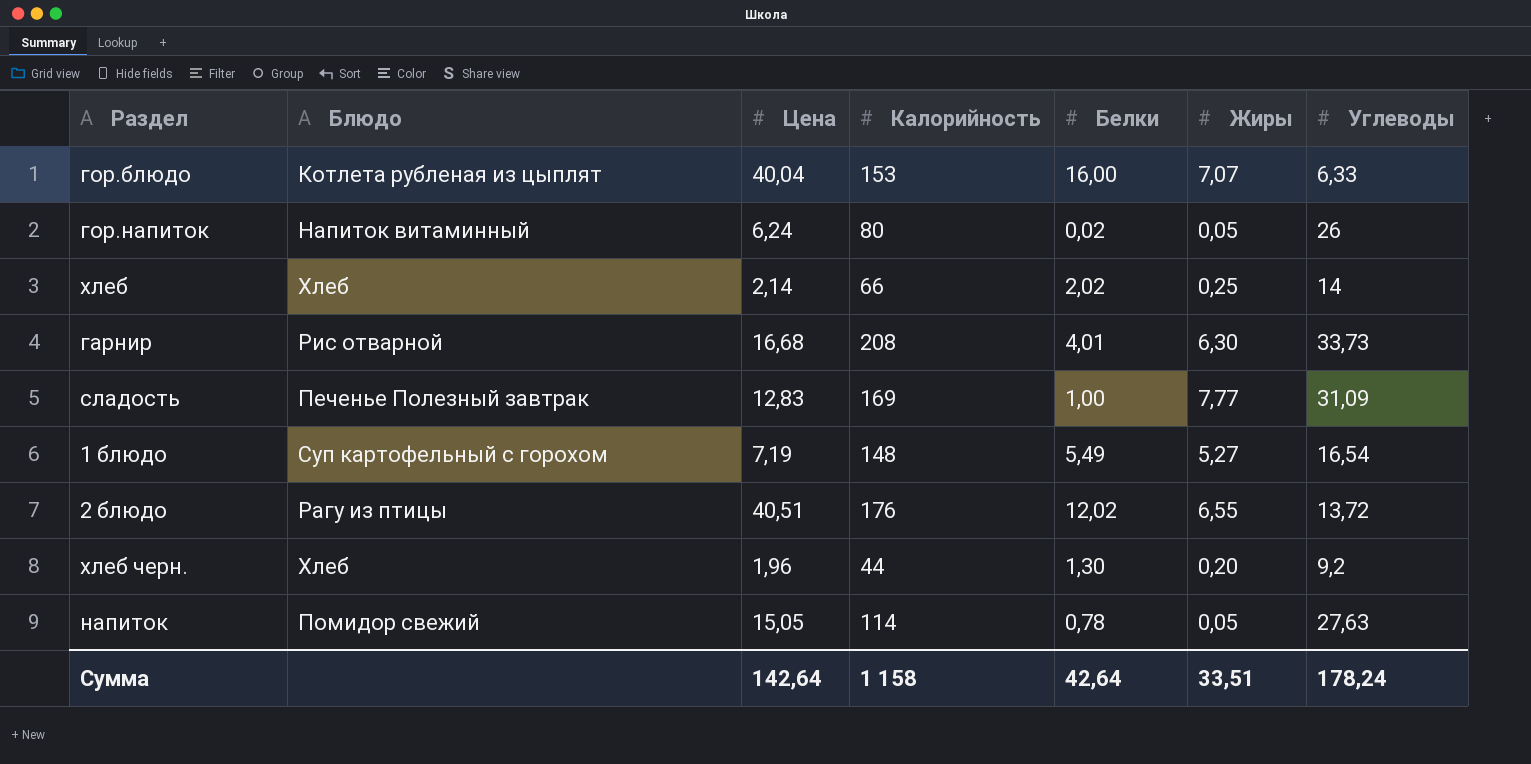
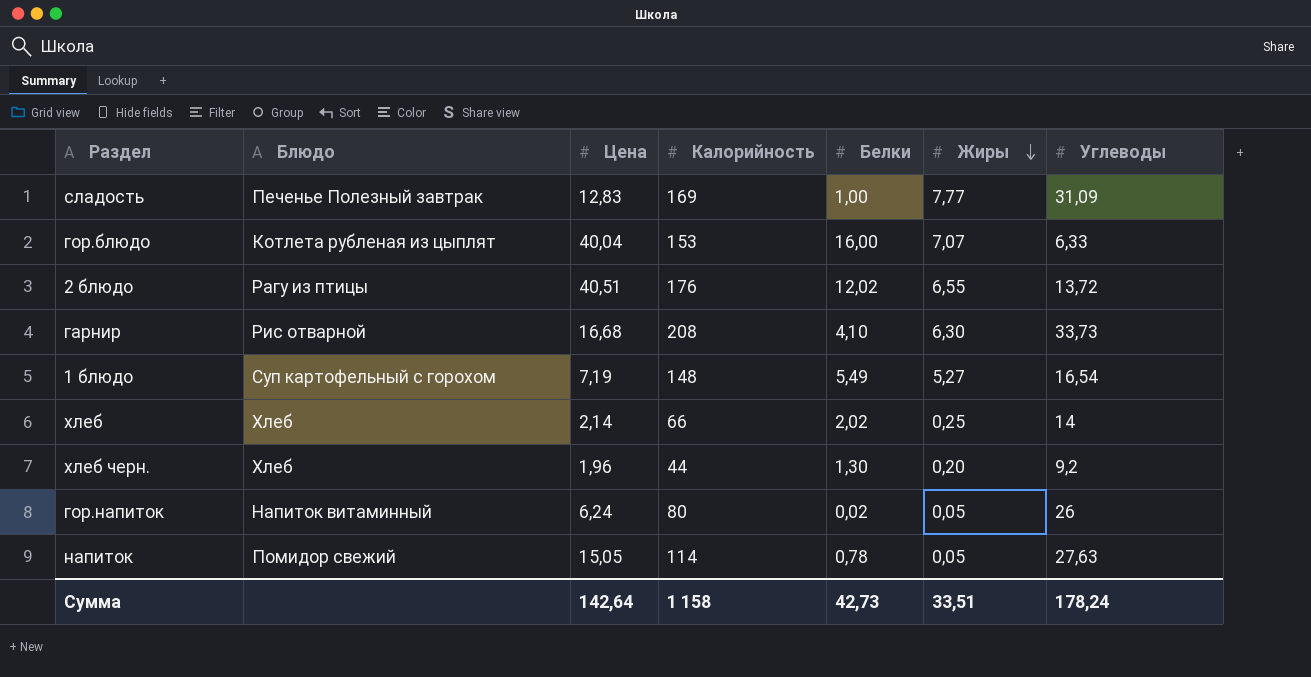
row order: none -> Жиры descending
гарнир | Белки: 4,01 -> 4,10
Сумма | Белки: 42,64 -> 42,73

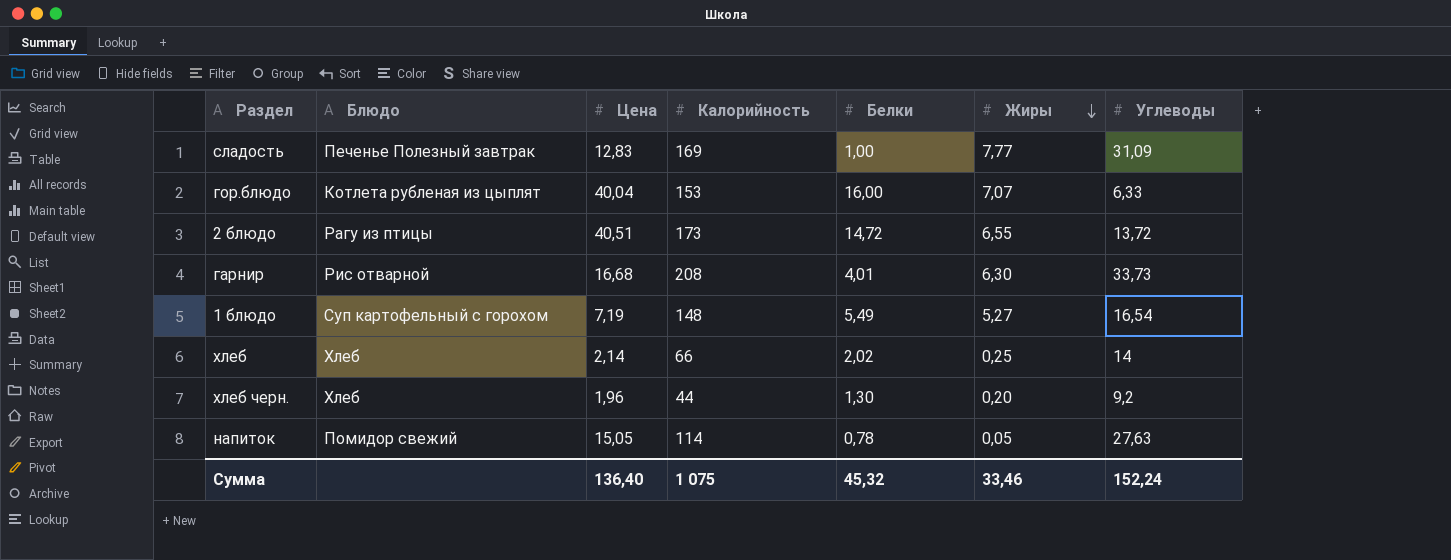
row гор.напиток: Напиток витаминный | 6,24 | 80 | 0,02 | 0,05 | 26 -> none
2 блюдо | Калорийность: 176 -> 173
2 блюдо | Белки: 12,02 -> 14,72
гарнир | Белки: 4,10 -> 4,01
Сумма | Цена: 142,64 -> 136,40
Сумма | Калорийность: 1 158 -> 1 075
Сумма | Белки: 42,73 -> 45,32
Сумма | Жиры: 33,51 -> 33,46
Сумма | Углеводы: 178,24 -> 152,24

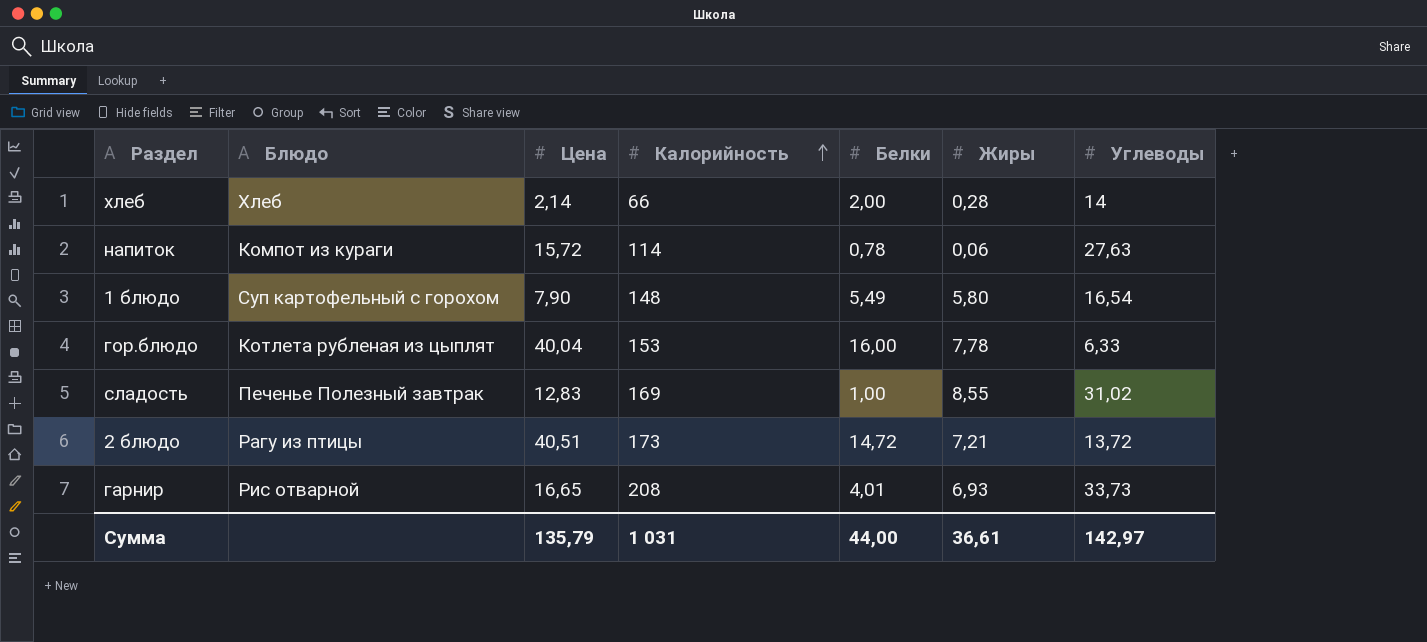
row order: Жиры descending -> Калорийность ascending
row хлеб черн.: Хлеб | 1,96 | 44 | 1,30 | 0,20 | 9,2 -> none
хлеб | Белки: 2,02 -> 2,00
хлеб | Жиры: 0,25 -> 0,28
напиток | Блюдо: Помидор свежий -> Компот из кураги
напиток | Цена: 15,05 -> 15,72
напиток | Жиры: 0,05 -> 0,06
1 блюдо | Цена: 7,19 -> 7,90
1 блюдо | Жиры: 5,27 -> 5,80
гор.блюдо | Жиры: 7,07 -> 7,78
сладость | Жиры: 7,77 -> 8,55
сладость | Углеводы: 31,09 -> 31,02
2 блюдо | Жиры: 6,55 -> 7,21
гарнир | Цена: 16,68 -> 16,65
гарнир | Жиры: 6,30 -> 6,93
Сумма | Цена: 136,40 -> 135,79
Сумма | Калорийность: 1 075 -> 1 031
Сумма | Белки: 45,32 -> 44,00
Сумма | Жиры: 33,46 -> 36,61
Сумма | Углеводы: 152,24 -> 142,97

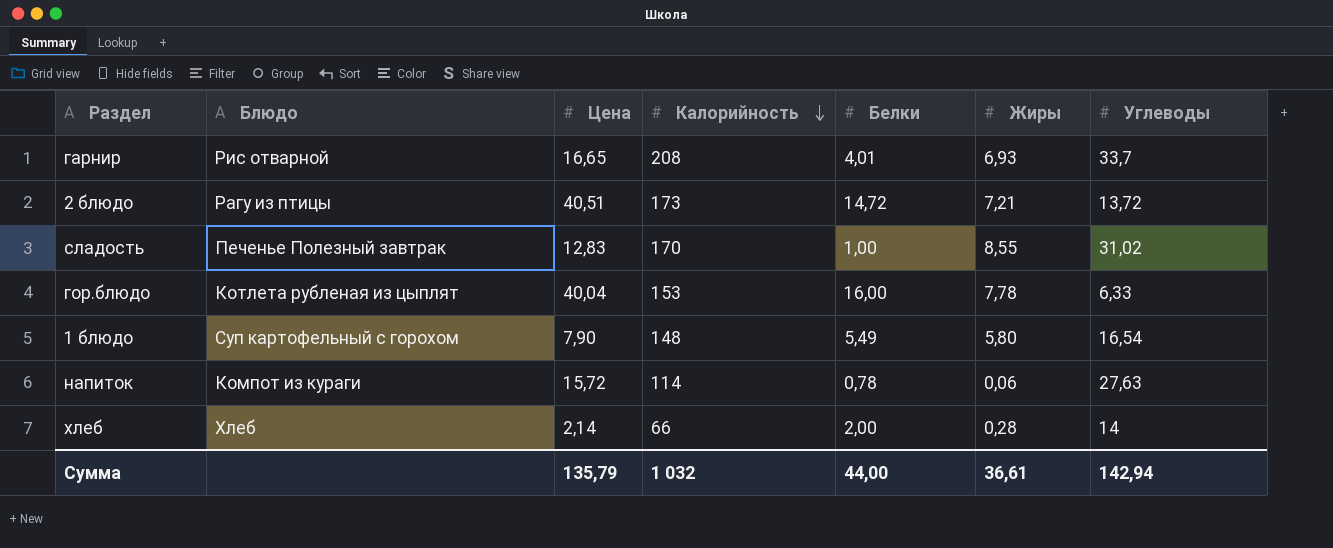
row order: Калорийность ascending -> Калорийность descending
гарнир | Углеводы: 33,73 -> 33,7
сладость | Калорийность: 169 -> 170
Сумма | Калорийность: 1 031 -> 1 032
Сумма | Углеводы: 142,97 -> 142,94

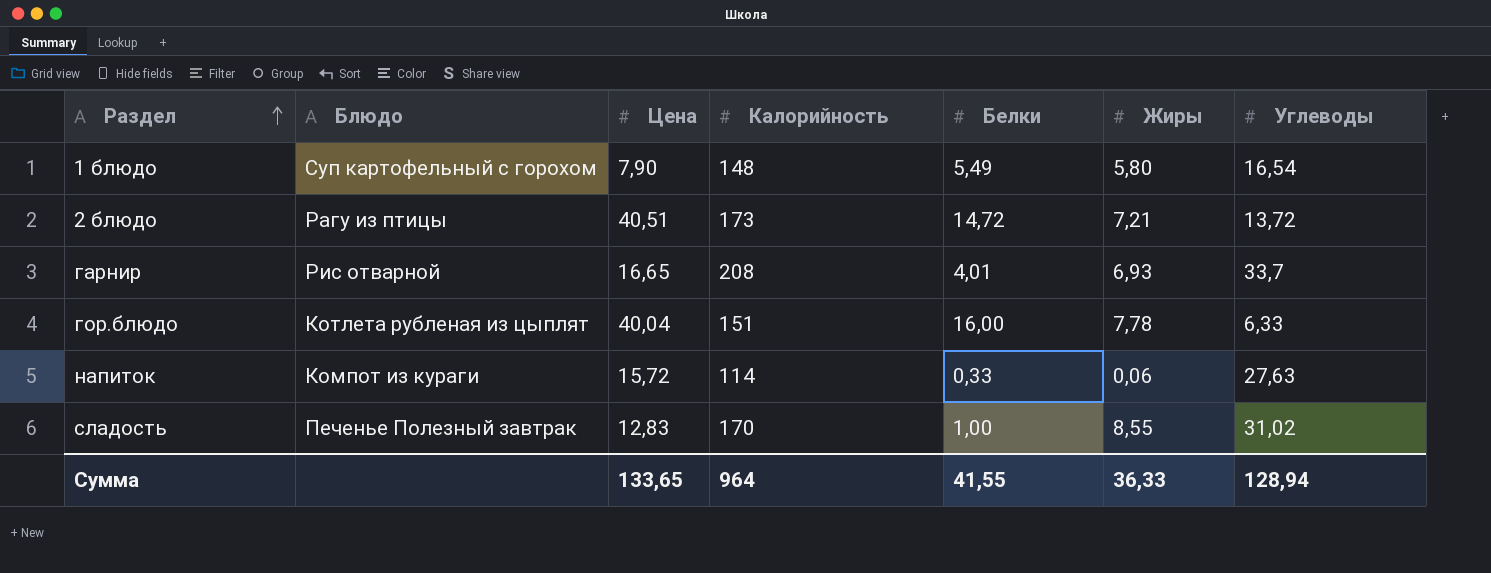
row order: Калорийность descending -> Раздел ascending
row хлеб: Хлеб | 2,14 | 66 | 2,00 | 0,28 | 14 -> none
гор.блюдо | Калорийность: 153 -> 151
напиток | Белки: 0,78 -> 0,33
Сумма | Цена: 135,79 -> 133,65
Сумма | Калорийность: 1 032 -> 964
Сумма | Белки: 44,00 -> 41,55
Сумма | Жиры: 36,61 -> 36,33
Сумма | Углеводы: 142,94 -> 128,94

